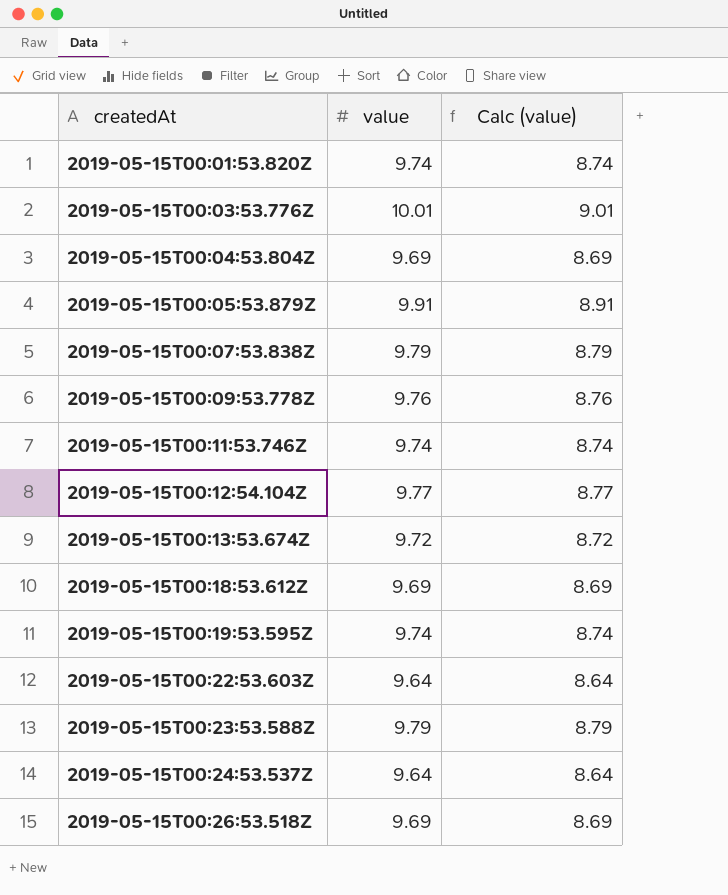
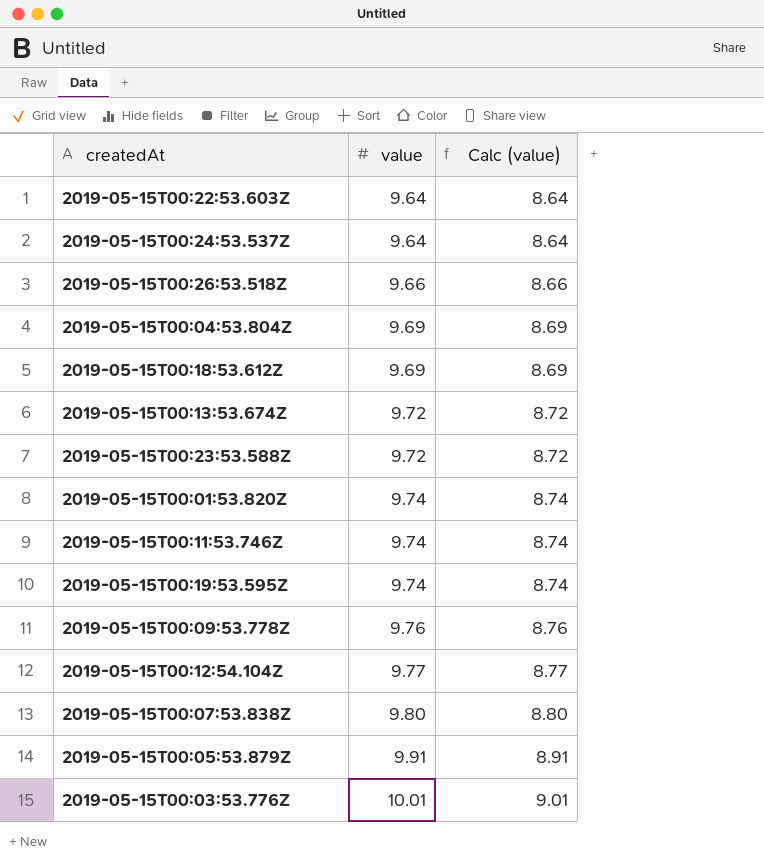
row order: createdAt ascending -> value ascending
2019-05-15T00:26:53.518Z | value: 9.69 -> 9.66
2019-05-15T00:26:53.518Z | Calc (value): 8.69 -> 8.66
2019-05-15T00:23:53.588Z | value: 9.79 -> 9.72
2019-05-15T00:23:53.588Z | Calc (value): 8.79 -> 8.72
2019-05-15T00:07:53.838Z | value: 9.79 -> 9.80
2019-05-15T00:07:53.838Z | Calc (value): 8.79 -> 8.80

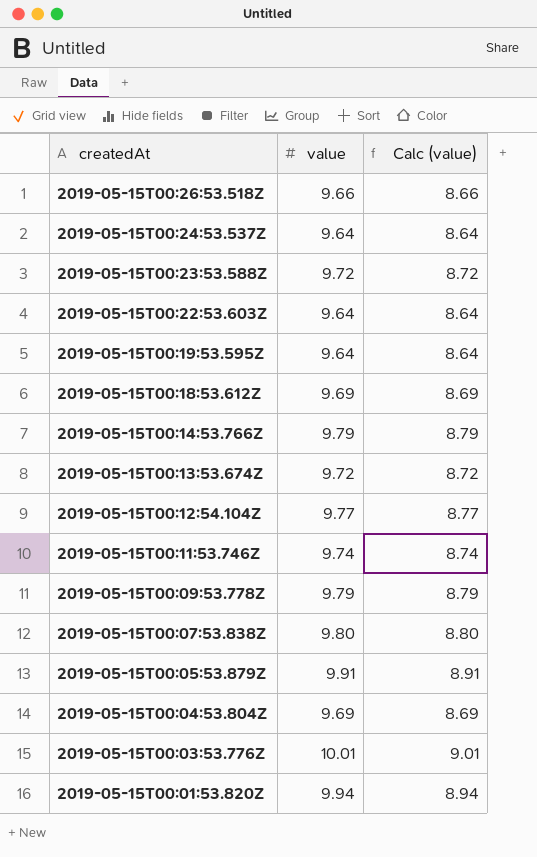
row order: value ascending -> createdAt descending
2019-05-15T00:19:53.595Z | value: 9.74 -> 9.64
2019-05-15T00:19:53.595Z | Calc (value): 8.74 -> 8.64
row 2019-05-15T00:14:53.766Z: none -> 9.79 | 8.79
2019-05-15T00:09:53.778Z | value: 9.76 -> 9.79
2019-05-15T00:09:53.778Z | Calc (value): 8.76 -> 8.79
2019-05-15T00:01:53.820Z | value: 9.74 -> 9.94
2019-05-15T00:01:53.820Z | Calc (value): 8.74 -> 8.94

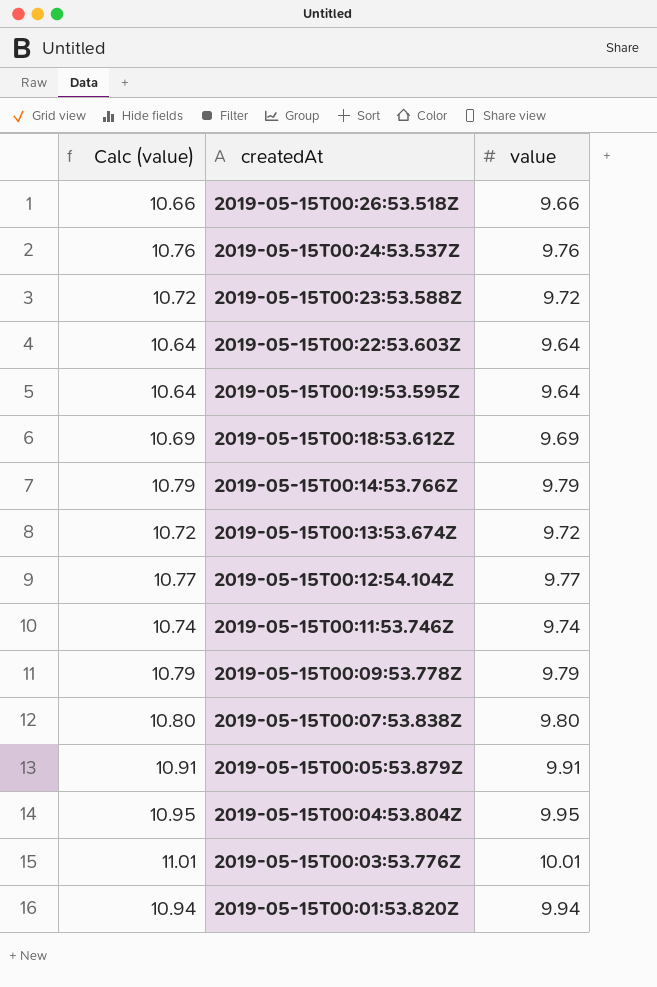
column Calc (value) | formula: [value] - 1 -> [value] + 1
column Calc (value) | position: 3 -> 1
2019-05-15T00:24:53.537Z | value: 9.64 -> 9.76
2019-05-15T00:04:53.804Z | value: 9.69 -> 9.95

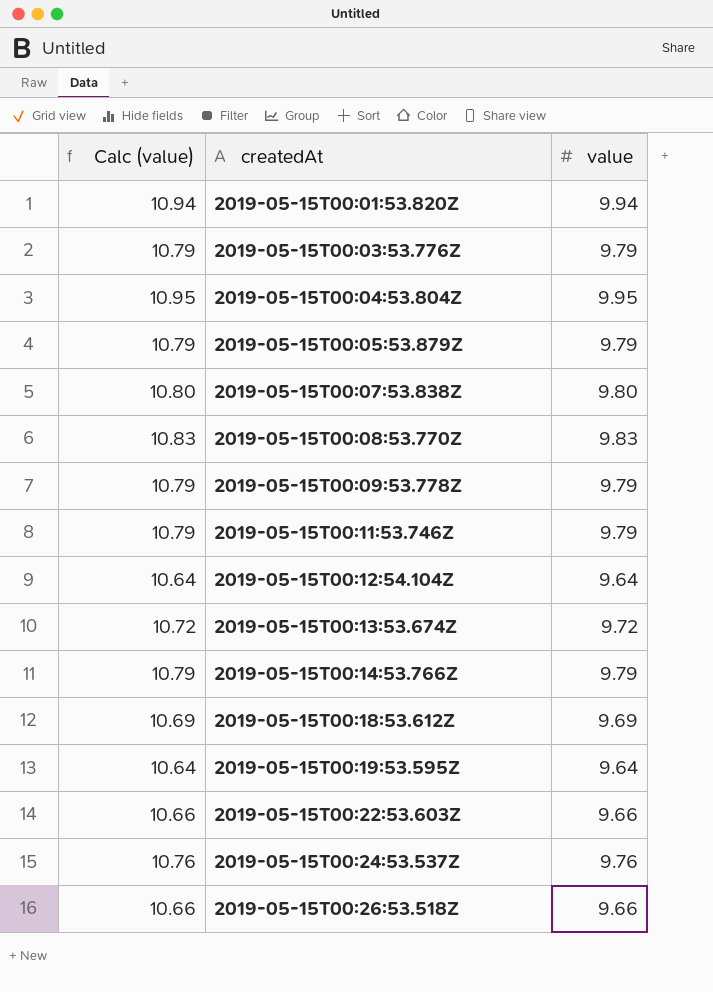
row order: createdAt descending -> createdAt ascending
row 2019-05-15T00:23:53.588Z: 10.72 | 9.72 -> none
2019-05-15T00:03:53.776Z | Calc (value): 11.01 -> 10.79
2019-05-15T00:03:53.776Z | value: 10.01 -> 9.79
2019-05-15T00:05:53.879Z | Calc (value): 10.91 -> 10.79
2019-05-15T00:05:53.879Z | value: 9.91 -> 9.79
row 2019-05-15T00:08:53.770Z: none -> 10.83 | 9.83
2019-05-15T00:11:53.746Z | Calc (value): 10.74 -> 10.79
2019-05-15T00:11:53.746Z | value: 9.74 -> 9.79
2019-05-15T00:12:54.104Z | Calc (value): 10.77 -> 10.64
2019-05-15T00:12:54.104Z | value: 9.77 -> 9.64
2019-05-15T00:22:53.603Z | Calc (value): 10.64 -> 10.66
2019-05-15T00:22:53.603Z | value: 9.64 -> 9.66

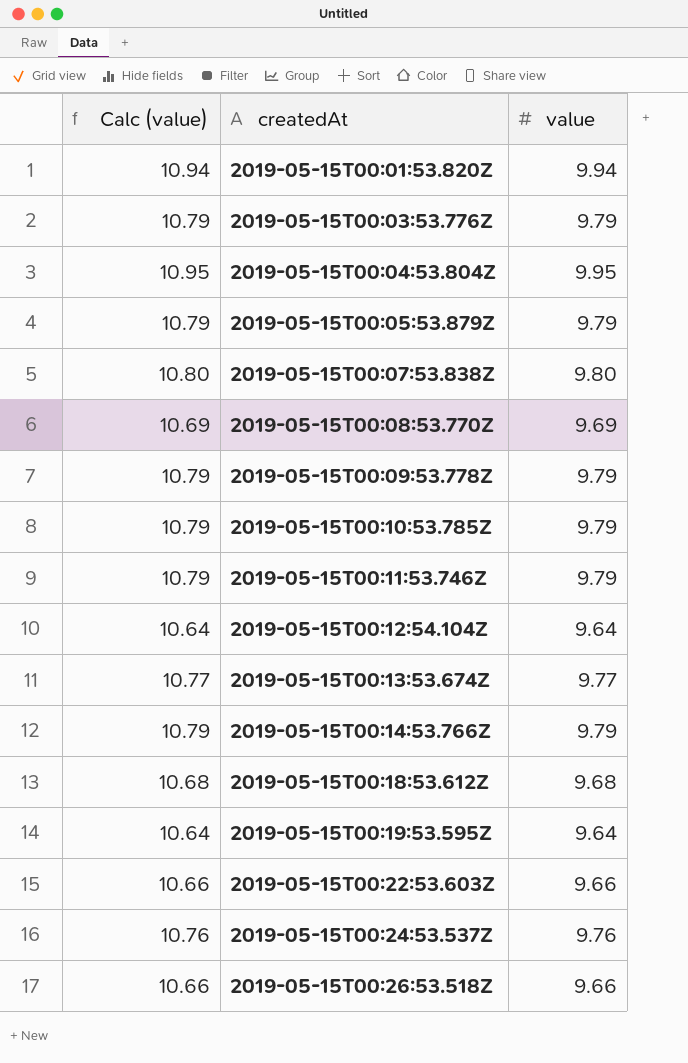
2019-05-15T00:08:53.770Z | Calc (value): 10.83 -> 10.69
2019-05-15T00:08:53.770Z | value: 9.83 -> 9.69
row 2019-05-15T00:10:53.785Z: none -> 10.79 | 9.79
2019-05-15T00:13:53.674Z | Calc (value): 10.72 -> 10.77
2019-05-15T00:13:53.674Z | value: 9.72 -> 9.77
2019-05-15T00:18:53.612Z | Calc (value): 10.69 -> 10.68
2019-05-15T00:18:53.612Z | value: 9.69 -> 9.68

